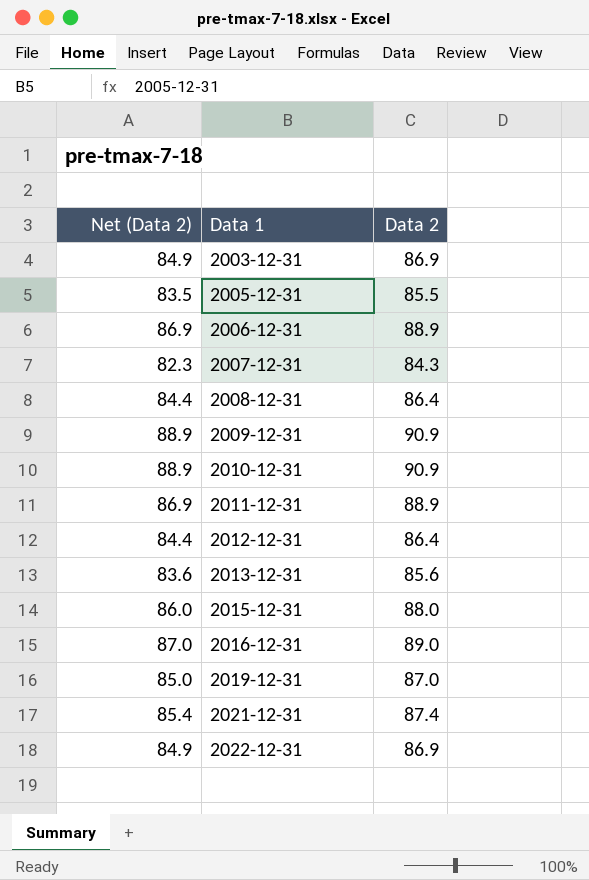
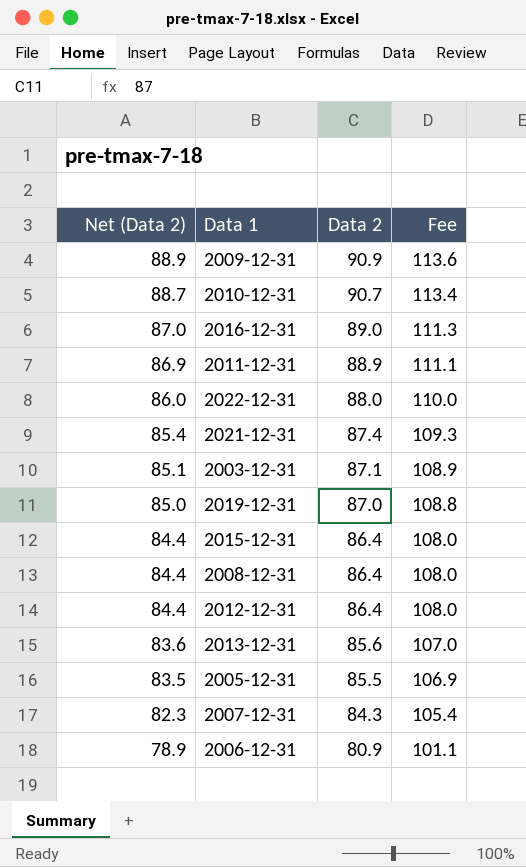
row order: Data 1 ascending -> Net (Data 2) descending
column Fee | formula: none -> [Data 2] * 1.25
2010-12-31 | Net (Data 2): 88.9 -> 88.7
2010-12-31 | Data 2: 90.9 -> 90.7
2022-12-31 | Net (Data 2): 84.9 -> 86.0
2022-12-31 | Data 2: 86.9 -> 88.0
2003-12-31 | Net (Data 2): 84.9 -> 85.1
2003-12-31 | Data 2: 86.9 -> 87.1
2015-12-31 | Net (Data 2): 86.0 -> 84.4
2015-12-31 | Data 2: 88.0 -> 86.4
2006-12-31 | Net (Data 2): 86.9 -> 78.9
2006-12-31 | Data 2: 88.9 -> 80.9

